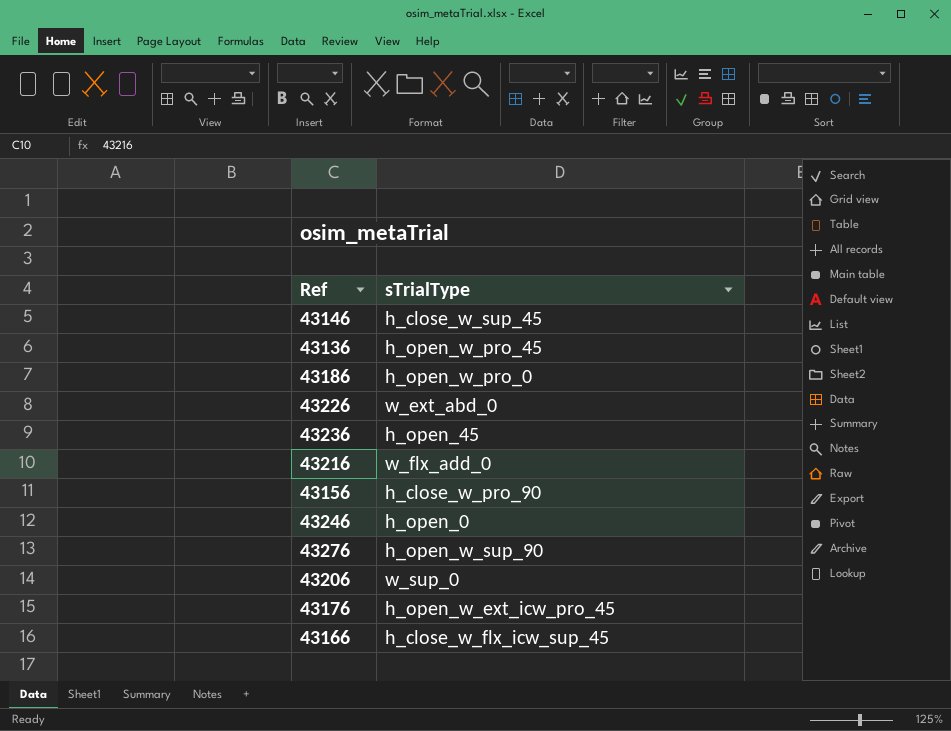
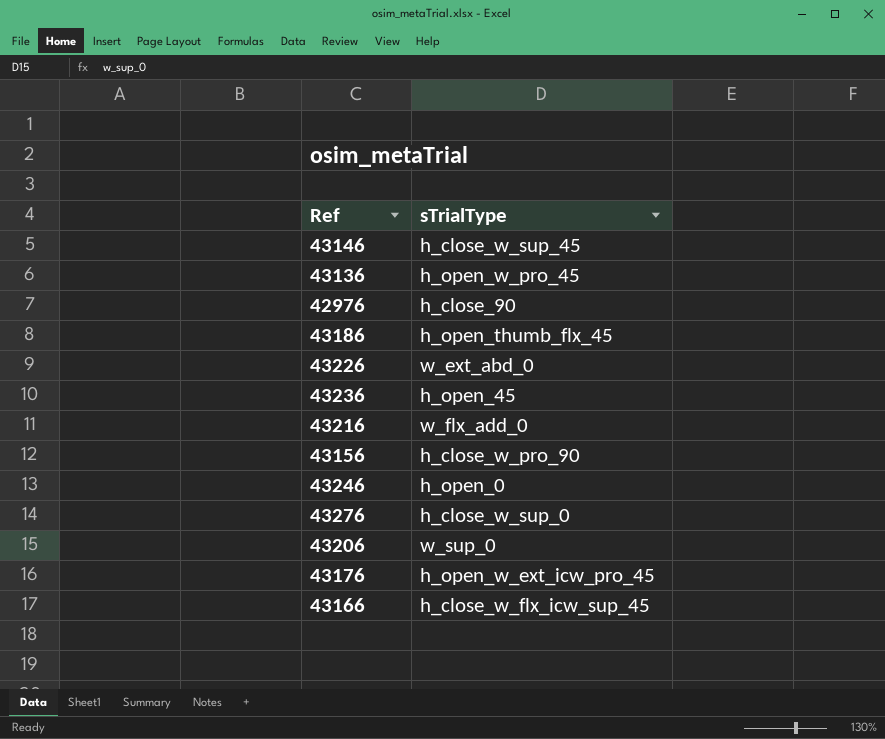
row 42976: none -> h_close_90
43186 | sTrialType: h_open_w_pro_0 -> h_open_thumb_flx_45
43276 | sTrialType: h_open_w_sup_90 -> h_close_w_sup_0

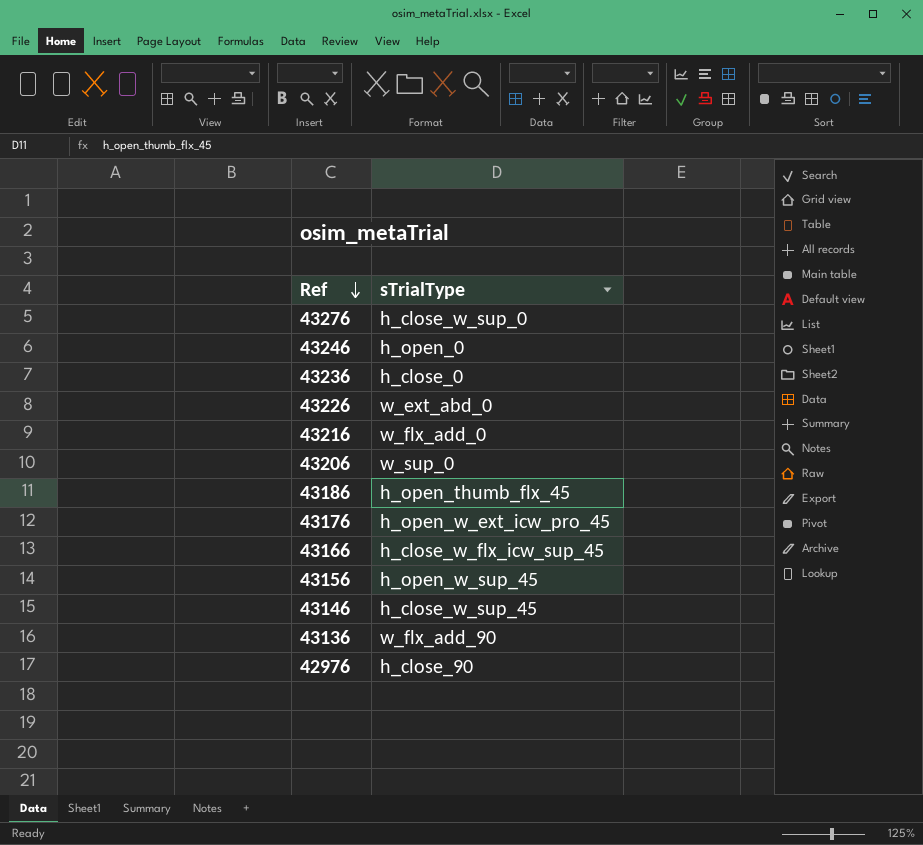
row order: none -> Ref descending
43236 | sTrialType: h_open_45 -> h_close_0
43156 | sTrialType: h_close_w_pro_90 -> h_open_w_sup_45
43136 | sTrialType: h_open_w_pro_45 -> w_flx_add_90

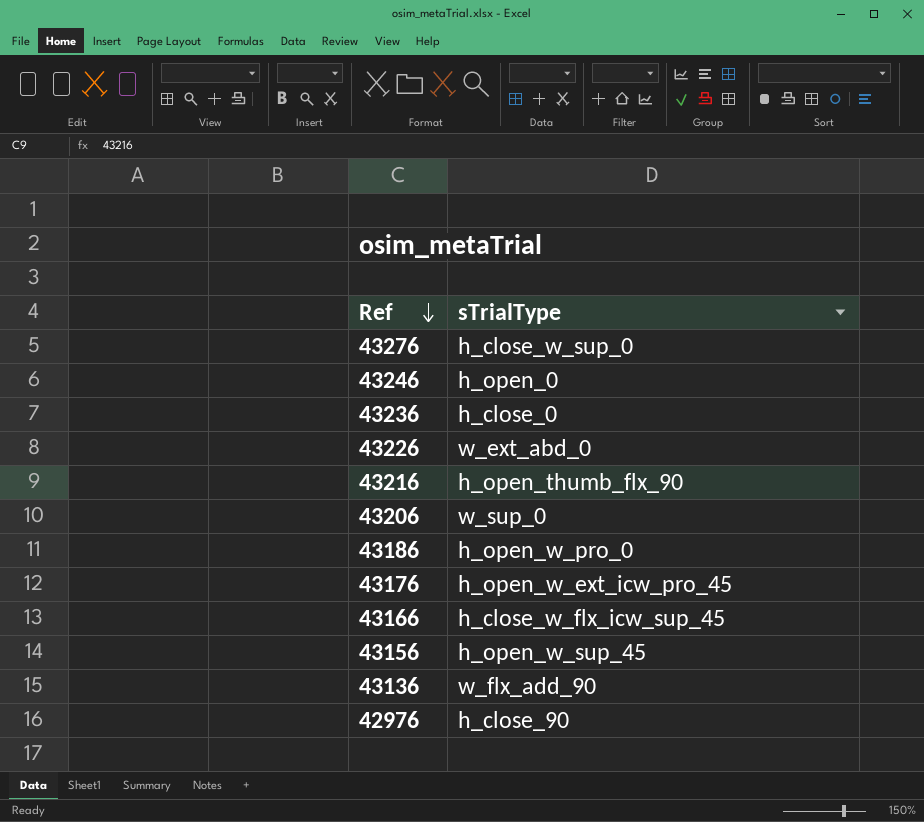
row 43146: h_close_w_sup_45 -> none
43216 | sTrialType: w_flx_add_0 -> h_open_thumb_flx_90
43186 | sTrialType: h_open_thumb_flx_45 -> h_open_w_pro_0

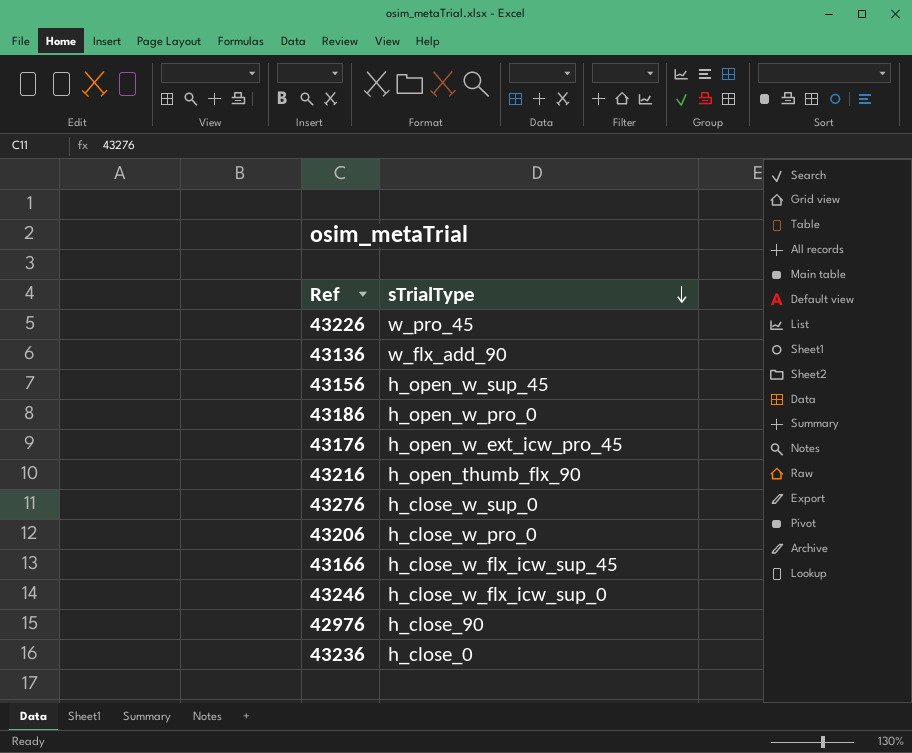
row order: Ref descending -> sTrialType descending
43226 | sTrialType: w_ext_abd_0 -> w_pro_45
43206 | sTrialType: w_sup_0 -> h_close_w_pro_0
43246 | sTrialType: h_open_0 -> h_close_w_flx_icw_sup_0

